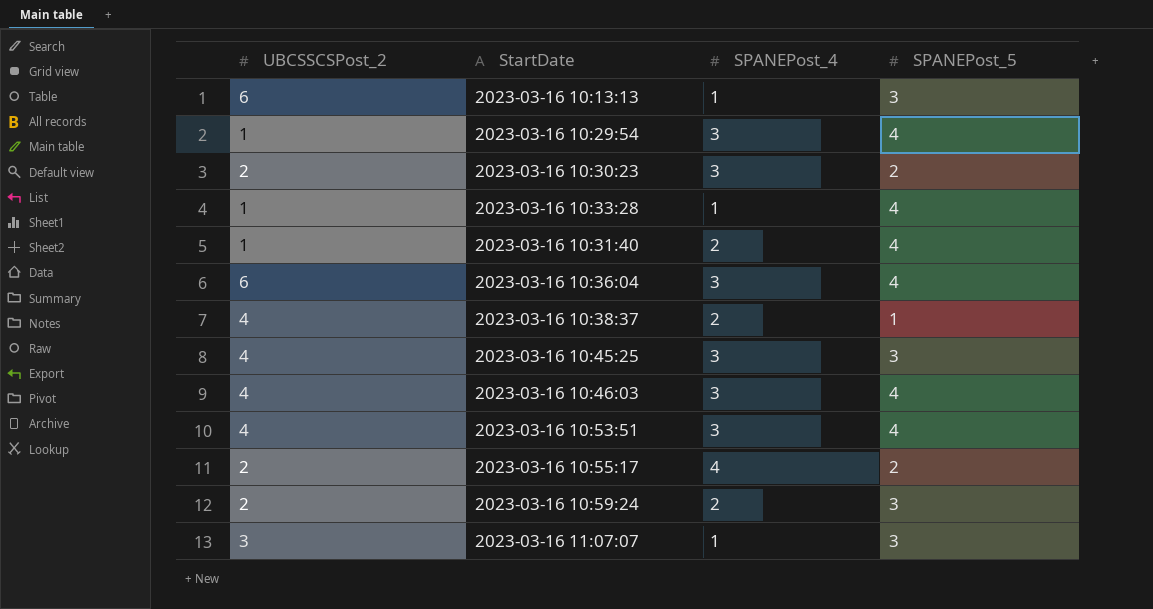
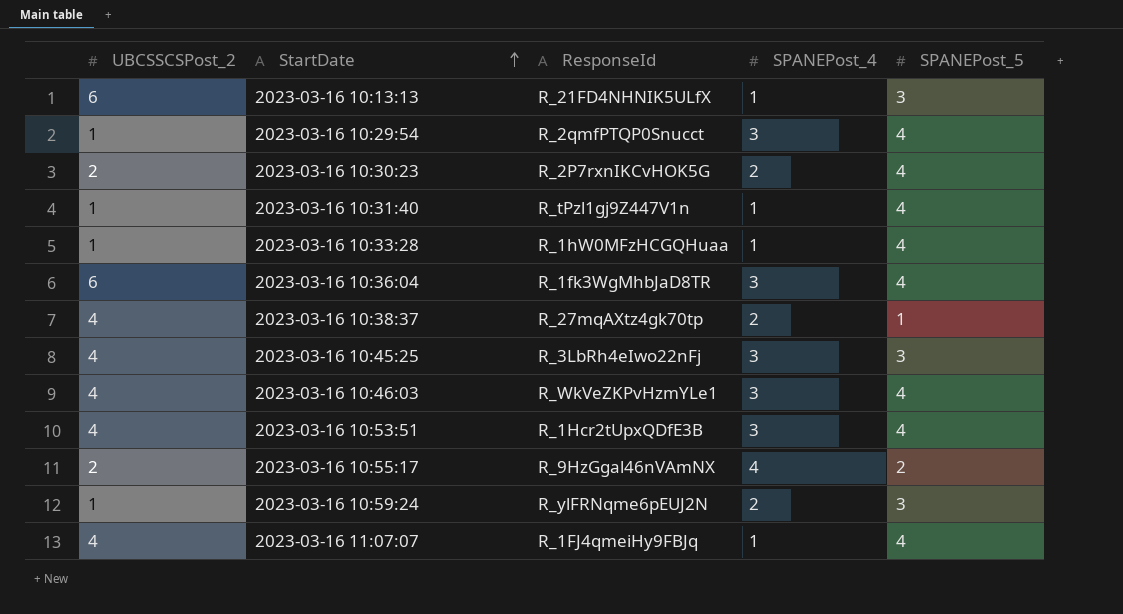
row order: none -> StartDate ascending
column ResponseId | position: none -> 3
2023-03-16 10:30:23 | SPANEPost_4: 3 -> 2
2023-03-16 10:30:23 | SPANEPost_5: 2 -> 4
2023-03-16 10:31:40 | SPANEPost_4: 2 -> 1
2023-03-16 10:59:24 | UBCSSCSPost_2: 2 -> 1
2023-03-16 11:07:07 | UBCSSCSPost_2: 3 -> 4
2023-03-16 11:07:07 | SPANEPost_5: 3 -> 4

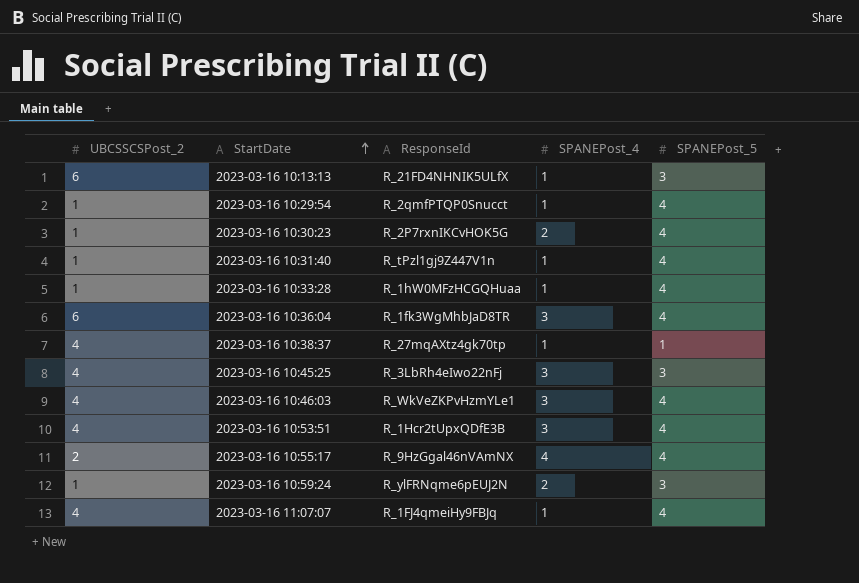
2023-03-16 10:29:54 | SPANEPost_4: 3 -> 1
2023-03-16 10:30:23 | UBCSSCSPost_2: 2 -> 1
2023-03-16 10:38:37 | SPANEPost_4: 2 -> 1
2023-03-16 10:55:17 | SPANEPost_5: 2 -> 4

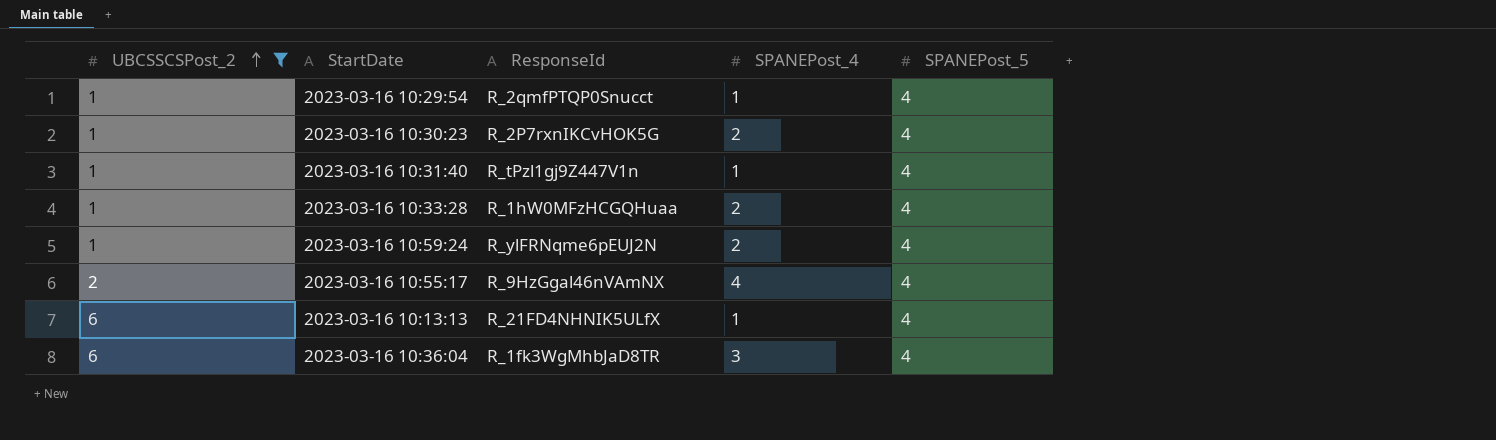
filter: none -> UBCSSCSPost_2 != 4
row order: StartDate ascending -> UBCSSCSPost_2 ascending
2023-03-16 10:33:28 | SPANEPost_4: 1 -> 2
2023-03-16 10:59:24 | SPANEPost_5: 3 -> 4
2023-03-16 10:13:13 | SPANEPost_5: 3 -> 4

